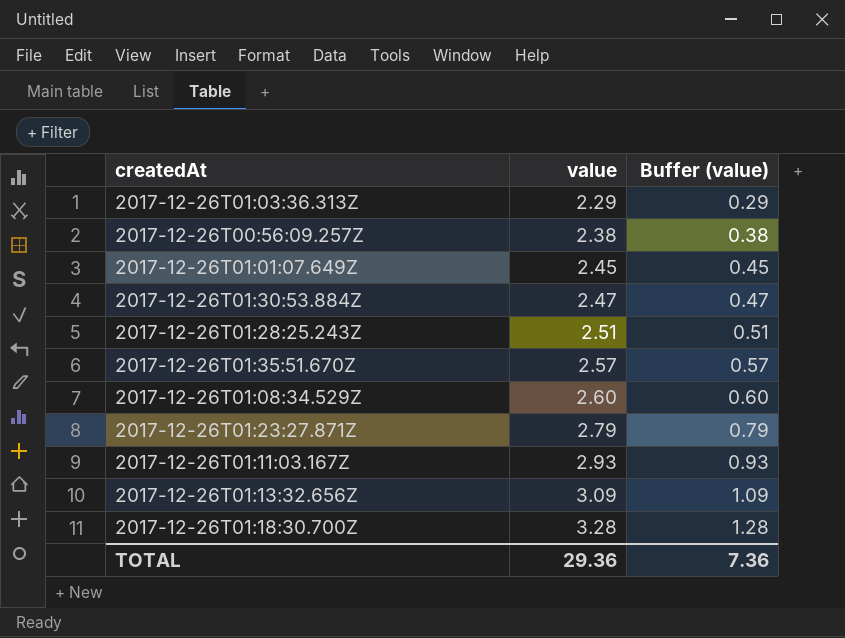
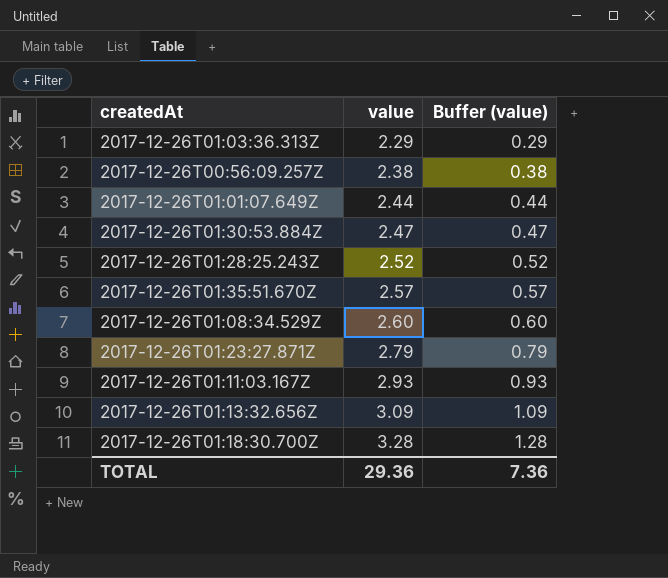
2017-12-26T01:01:07.649Z | value: 2.45 -> 2.44
2017-12-26T01:01:07.649Z | Buffer (value): 0.45 -> 0.44
2017-12-26T01:28:25.243Z | value: 2.51 -> 2.52
2017-12-26T01:28:25.243Z | Buffer (value): 0.51 -> 0.52

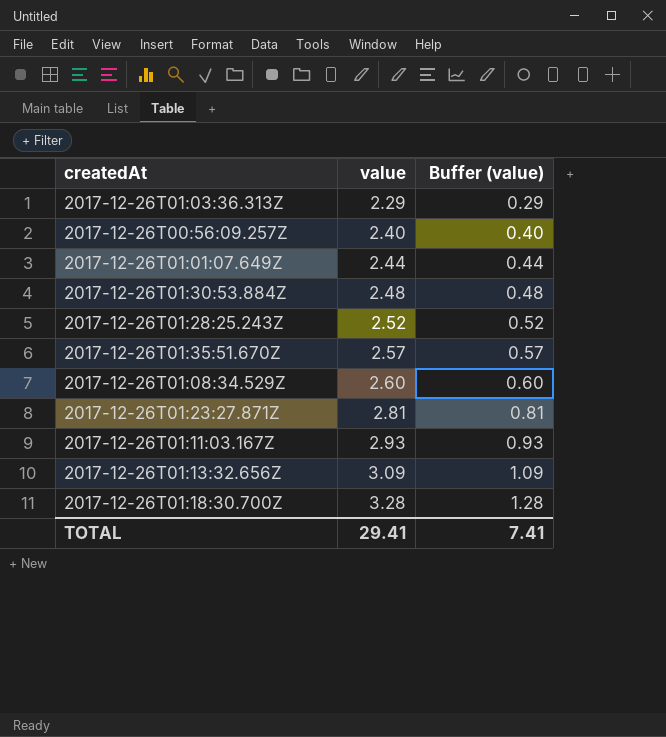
2017-12-26T00:56:09.257Z | value: 2.38 -> 2.40
2017-12-26T00:56:09.257Z | Buffer (value): 0.38 -> 0.40
2017-12-26T01:30:53.884Z | value: 2.47 -> 2.48
2017-12-26T01:30:53.884Z | Buffer (value): 0.47 -> 0.48
2017-12-26T01:23:27.871Z | value: 2.79 -> 2.81
2017-12-26T01:23:27.871Z | Buffer (value): 0.79 -> 0.81
TOTAL | value: 29.36 -> 29.41
TOTAL | Buffer (value): 7.36 -> 7.41

